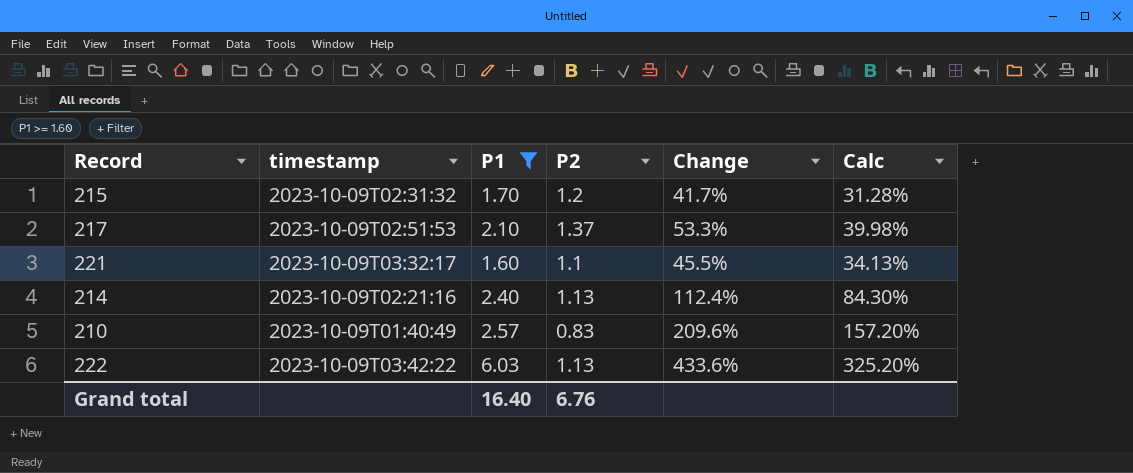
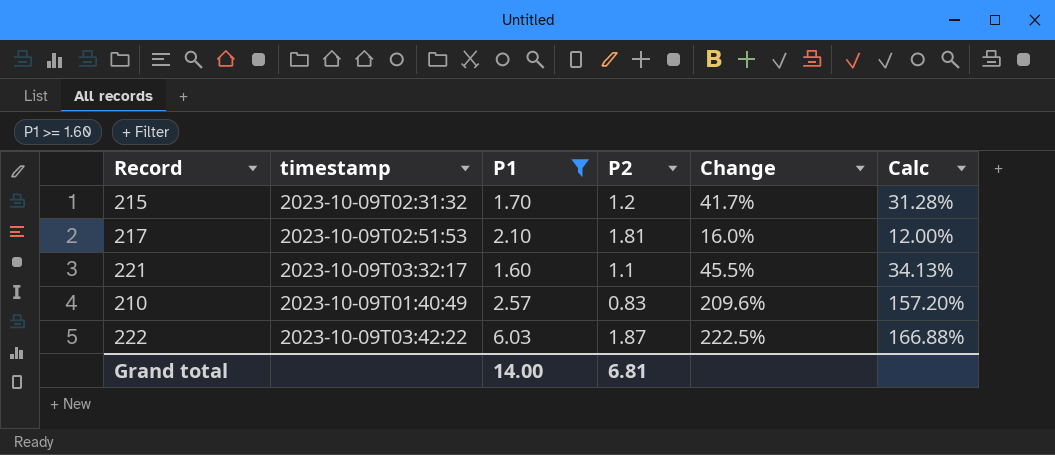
row 214: 2023-10-09T02:21:16 | 2.40 | 1.13 | 112.4% | 84.30% -> none
217 | P2: 1.37 -> 1.81
217 | Change: 53.3% -> 16.0%
217 | Calc: 39.98% -> 12.00%
222 | P2: 1.13 -> 1.87
222 | Change: 433.6% -> 222.5%
222 | Calc: 325.20% -> 166.88%
Grand total | P1: 16.40 -> 14.00
Grand total | P2: 6.76 -> 6.81

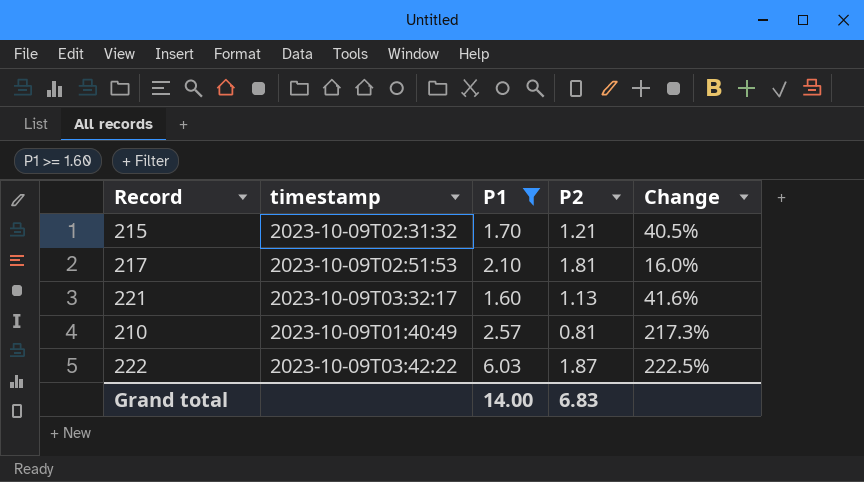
column Calc | formula: [Change] * 0.75 -> none
215 | P2: 1.2 -> 1.21
215 | Change: 41.7% -> 40.5%
221 | P2: 1.1 -> 1.13
221 | Change: 45.5% -> 41.6%
210 | P2: 0.83 -> 0.81
210 | Change: 209.6% -> 217.3%
Grand total | P2: 6.81 -> 6.83

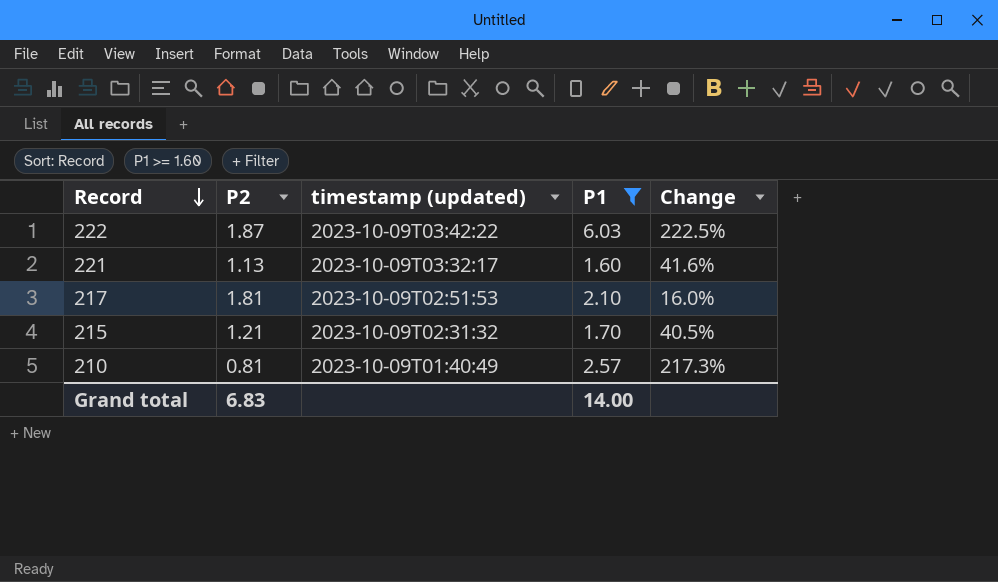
row order: none -> Record descending
column P2 | position: 4 -> 2
column name: timestamp -> timestamp (updated)

